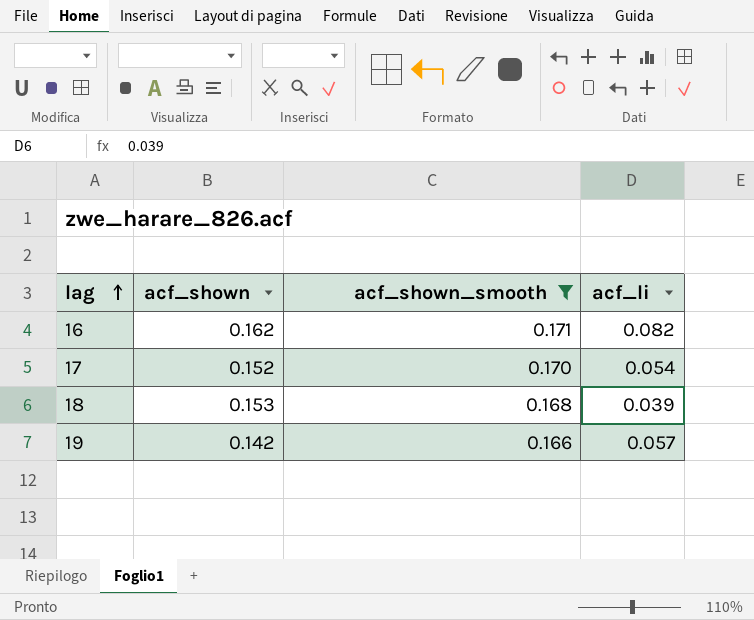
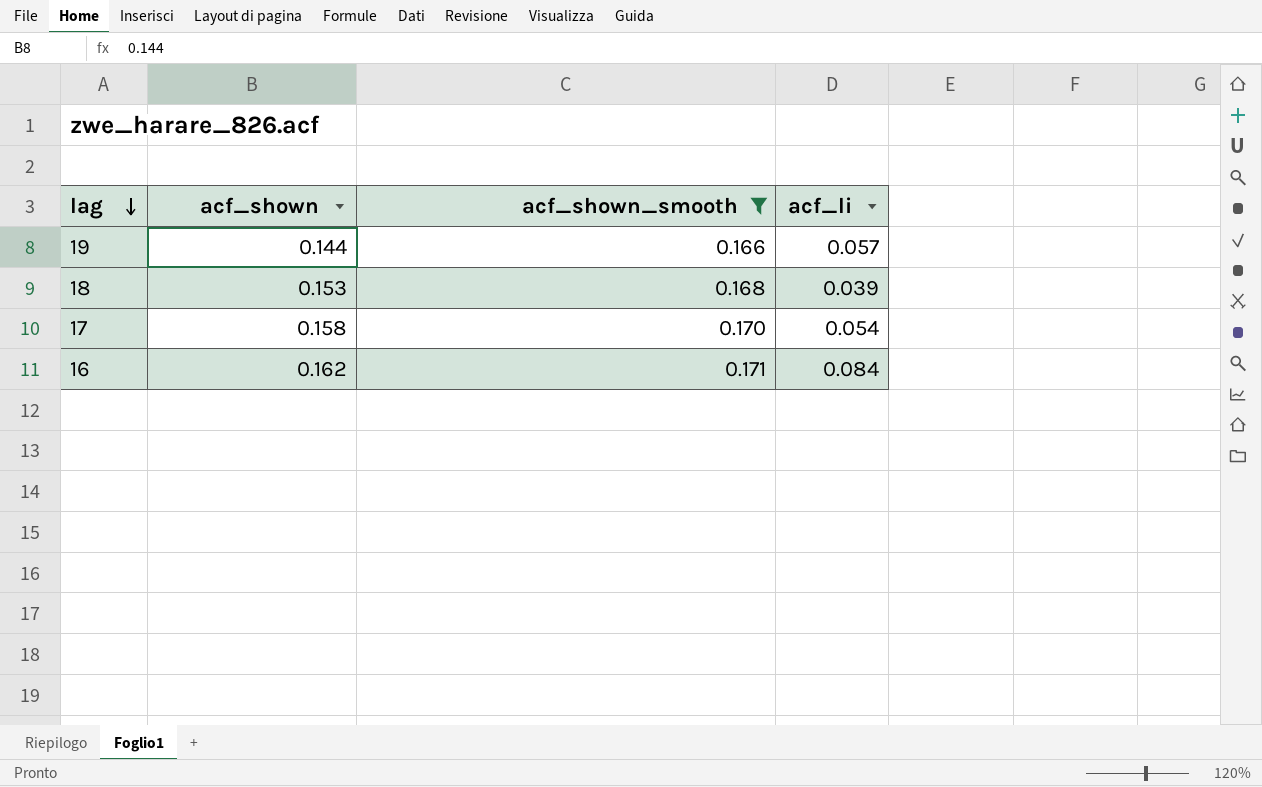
row order: lag ascending -> lag descending
19 | acf_shown: 0.142 -> 0.144
17 | acf_shown: 0.152 -> 0.158
16 | acf_li: 0.082 -> 0.084

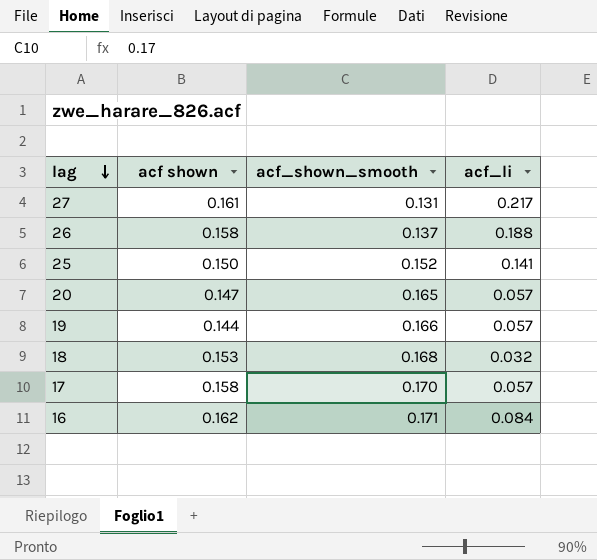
filter: acf_shown_smooth >= 0.166 -> none
column name: acf_shown -> acf shown
18 | acf_li: 0.039 -> 0.032
17 | acf_li: 0.054 -> 0.057

